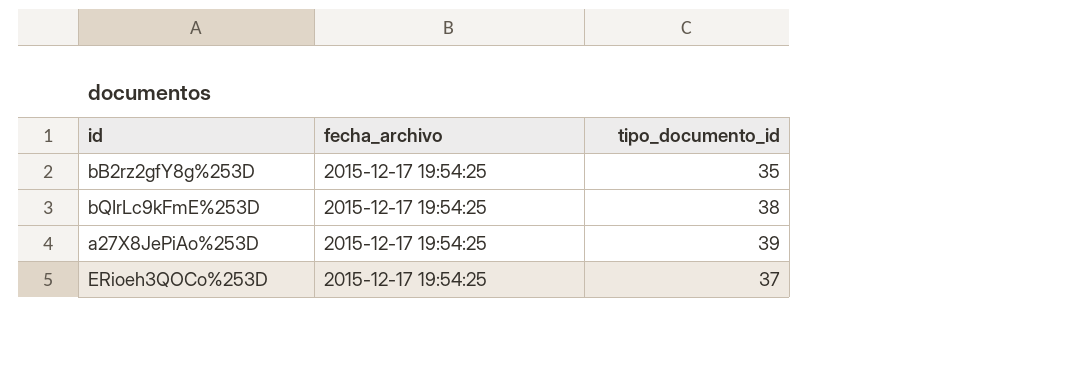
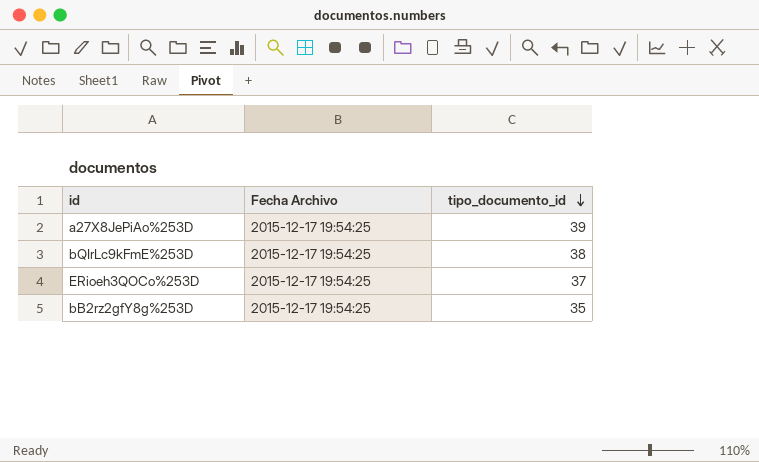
row order: none -> tipo_documento_id descending
column name: fecha_archivo -> Fecha Archivo

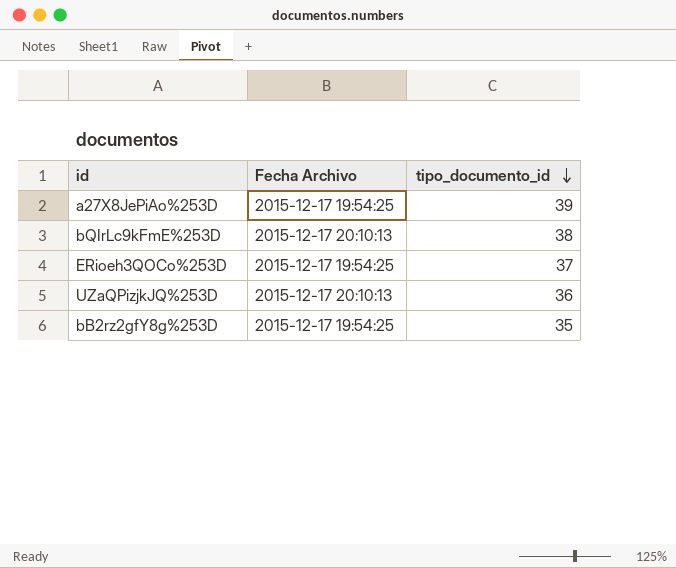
bQIrLc9kFmE%253D | Fecha Archivo: 2015-12-17 19:54:25 -> 2015-12-17 20:10:13
row UZaQPizjkJQ%253D: none -> 2015-12-17 20:10:13 | 36

